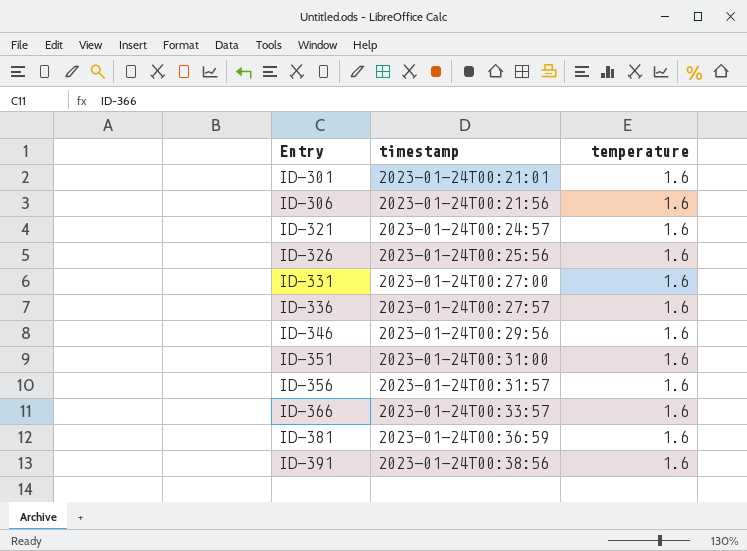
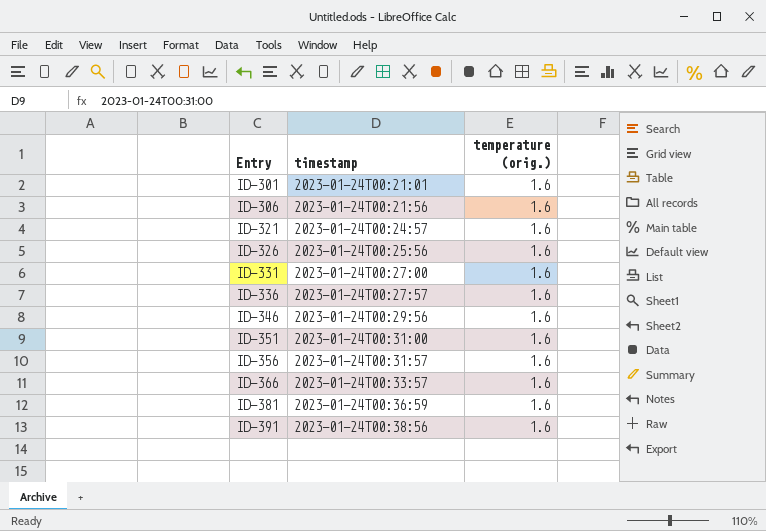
column name: temperature -> temperature (orig.)

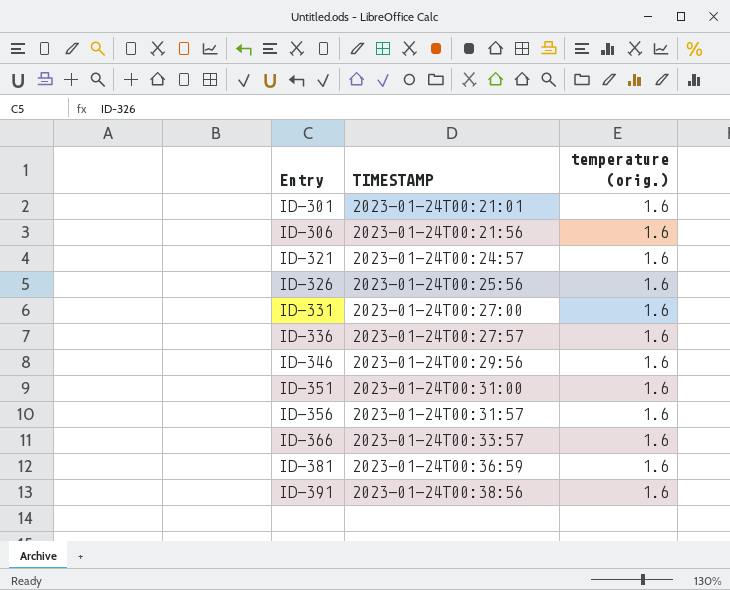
column name: timestamp -> TIMESTAMP

